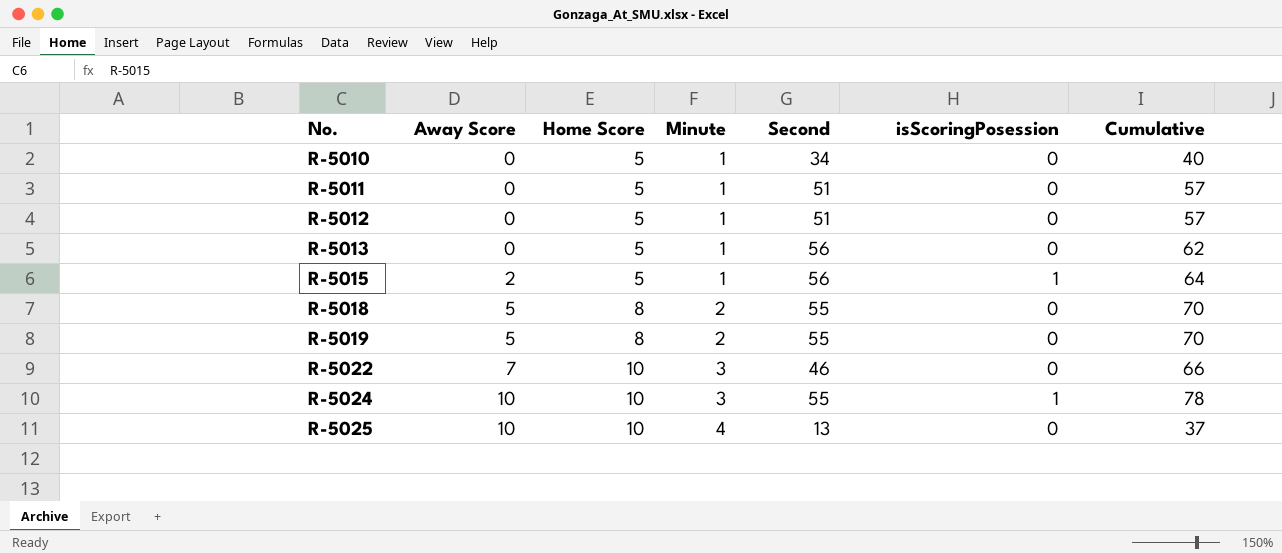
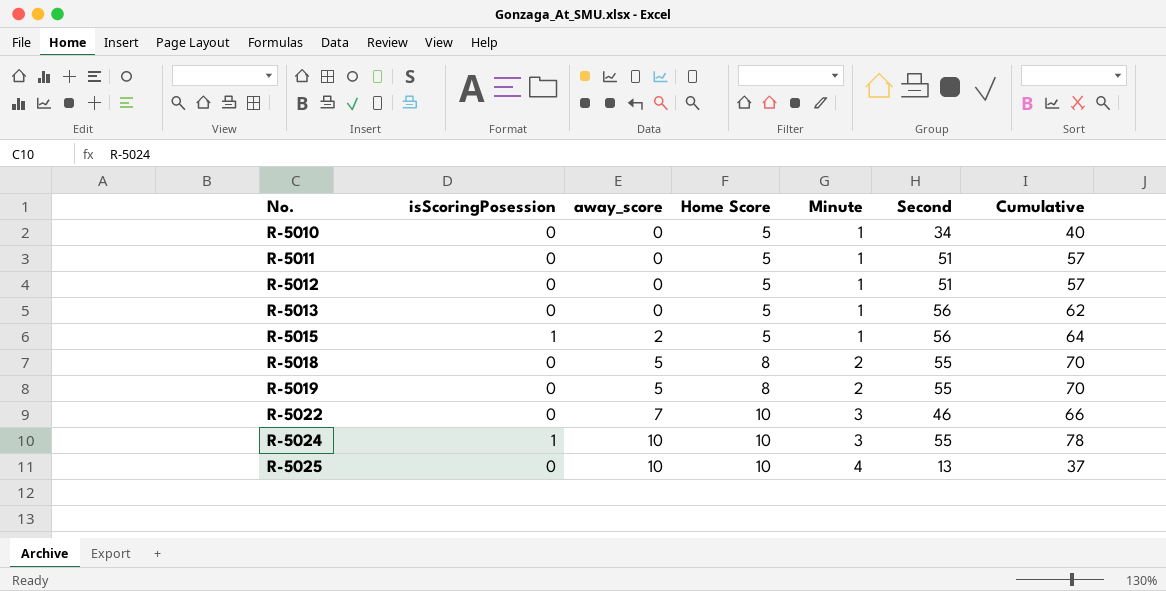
column isScoringPosession | position: 6 -> 2
column name: Away Score -> away_score

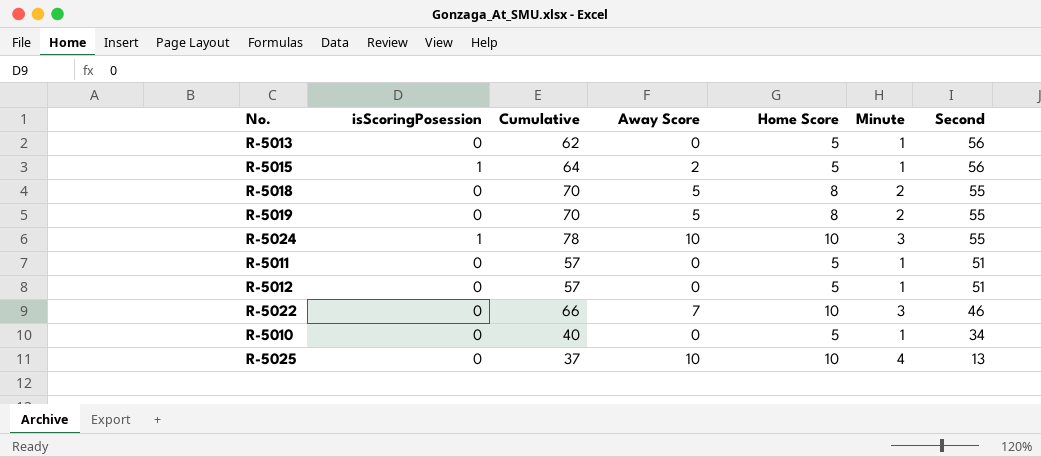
row order: No. ascending -> Second descending
column Cumulative | position: 7 -> 3
column name: away_score -> Away Score

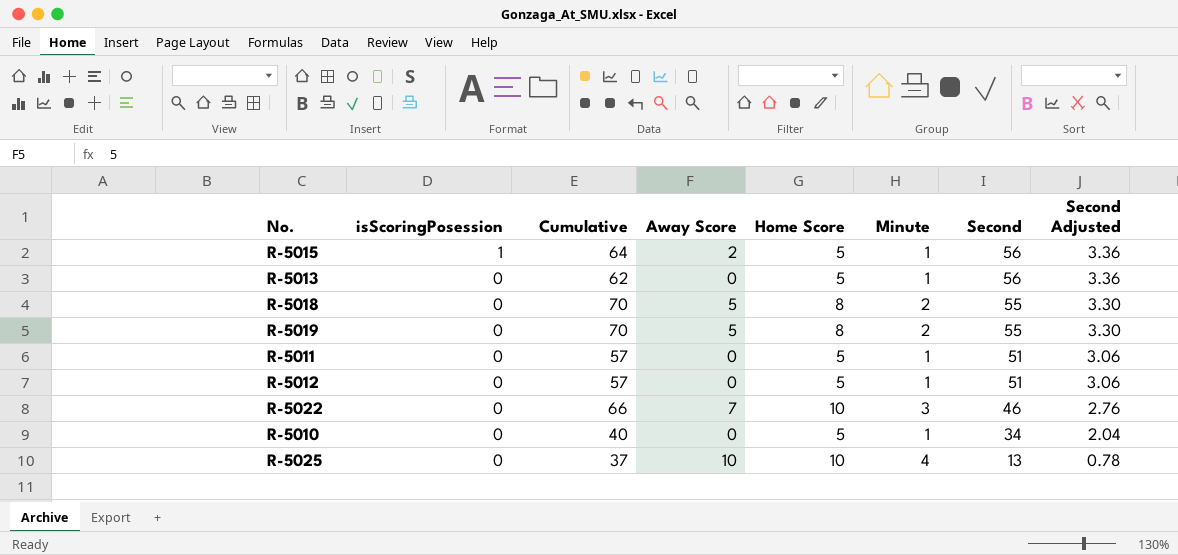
row order: Second descending -> isScoringPosession descending
column Second Adjusted | formula: none -> [Second] * 0.06
row R-5024: 1 | 78 | 10 | 10 | 3 | 55 -> none

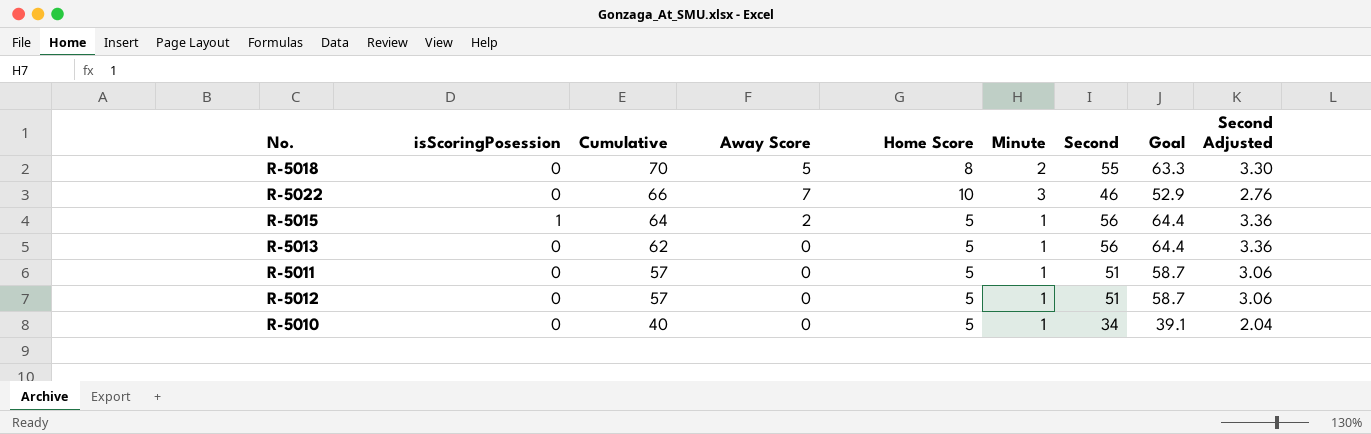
row order: isScoringPosession descending -> Cumulative descending
column Goal | formula: none -> [Second] * 1.15
row R-5019: 0 | 70 | 5 | 8 | 2 | 55 | 3.30 -> none
row R-5025: 0 | 37 | 10 | 10 | 4 | 13 | 0.78 -> none

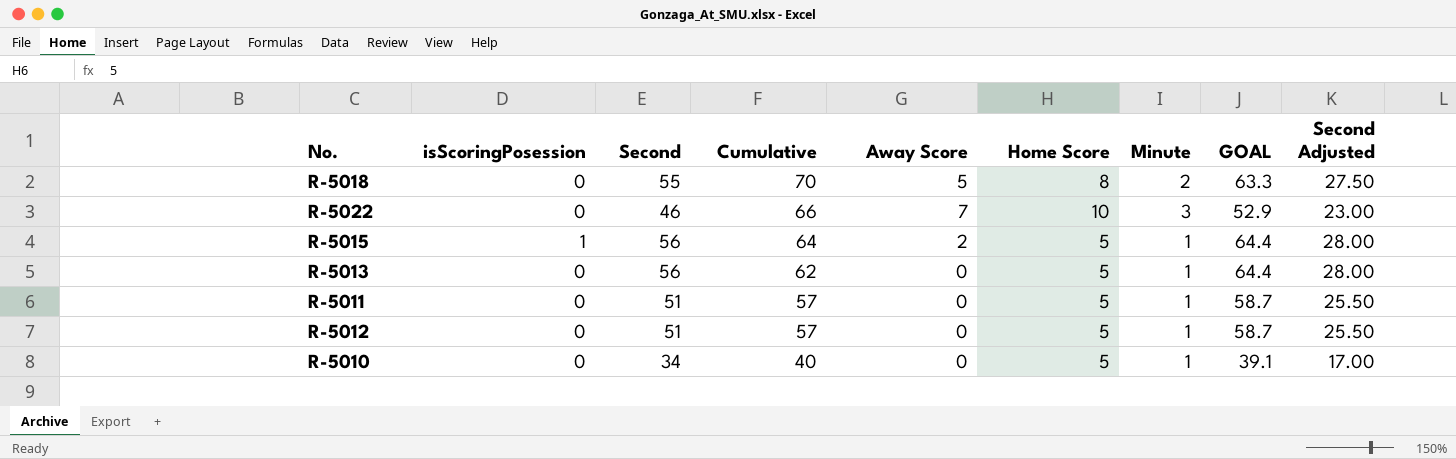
column Second | position: 7 -> 3
column name: Goal -> GOAL
column Second Adjusted | formula: [Second] * 0.06 -> [Second] * 0.5

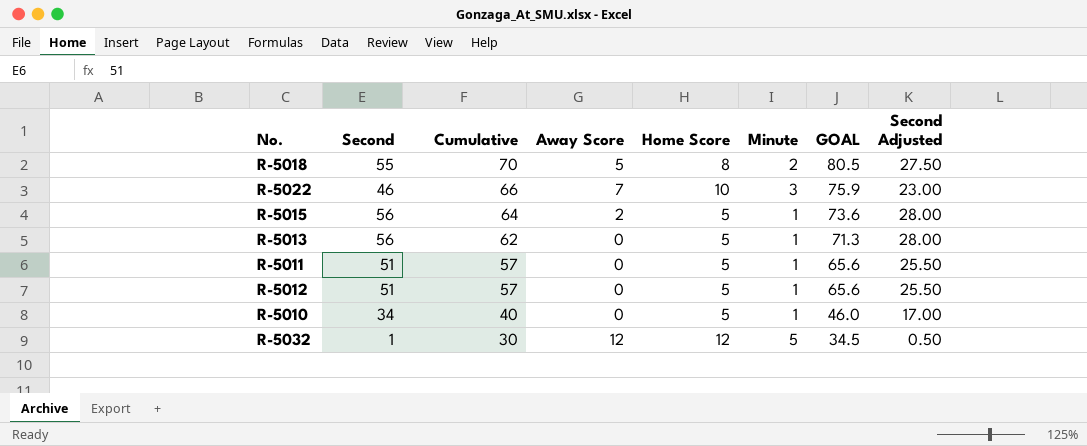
column isScoringPosession | position: 2 -> none
column GOAL | formula: [Second] * 1.15 -> [Cumulative] * 1.15
row R-5032: none -> 1 | 30 | 12 | 12 | 5 | 34.5 | 0.50

